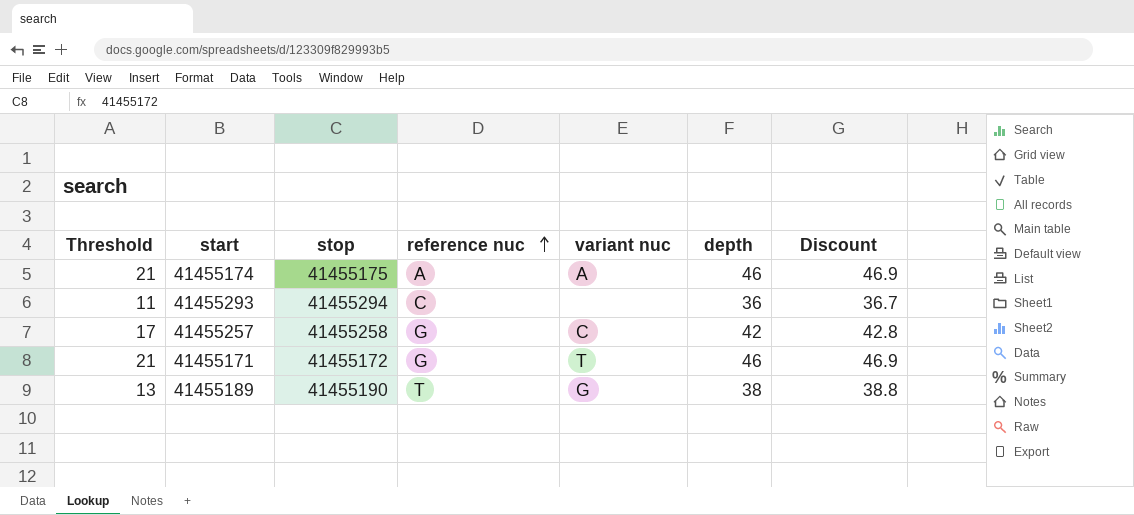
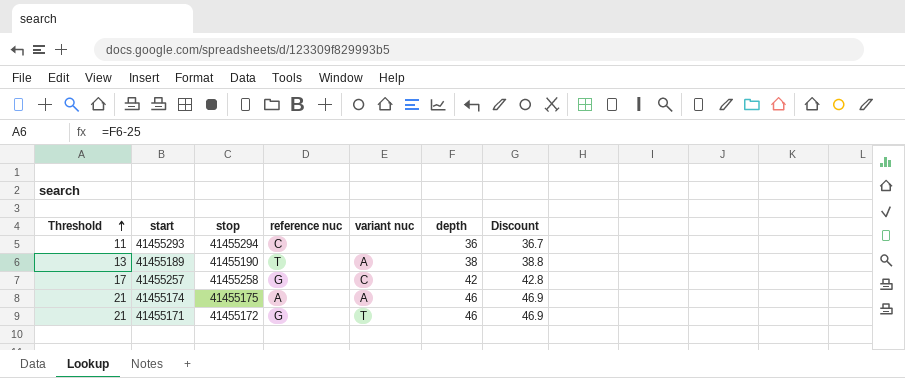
row order: reference nuc ascending -> Threshold ascending
41455189 | variant nuc: G -> A

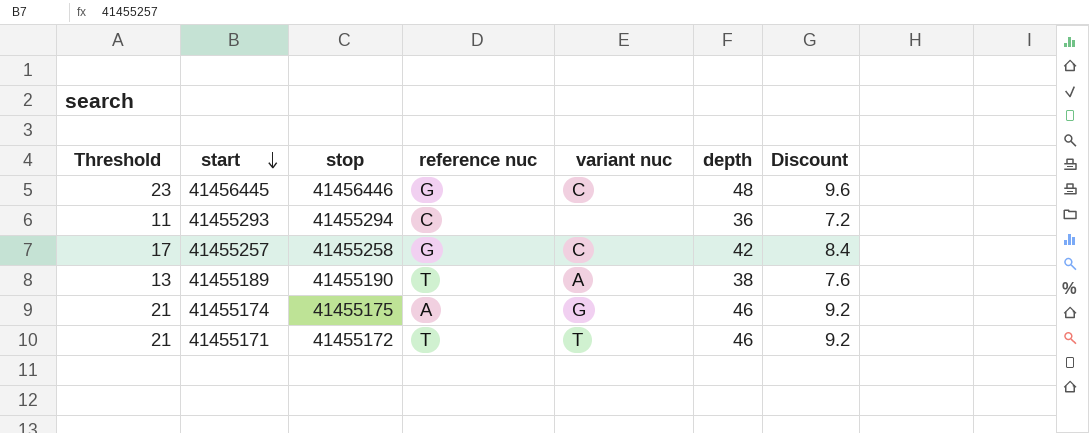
row order: Threshold ascending -> start descending
column Discount | formula: [depth] * 1.02 -> [depth] * 0.2
row 41456445: none -> 23 | 41456446 | G | C | 48 | 9.6
41455174 | variant nuc: A -> G
41455171 | reference nuc: G -> T

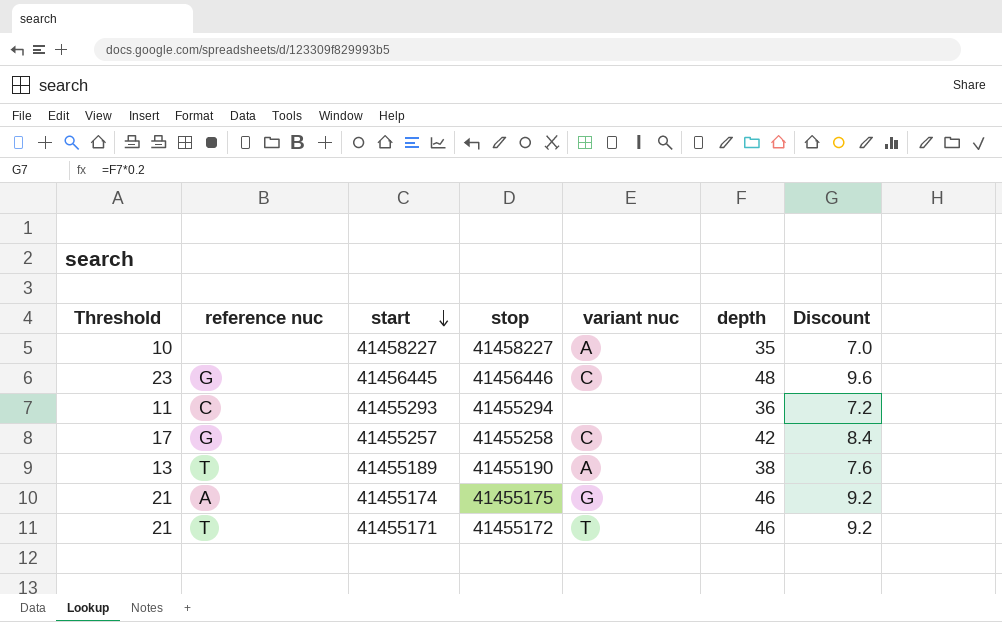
column reference nuc | position: 4 -> 2
row 41458227: none -> 10 | none | 41458227 | A | 35 | 7.0

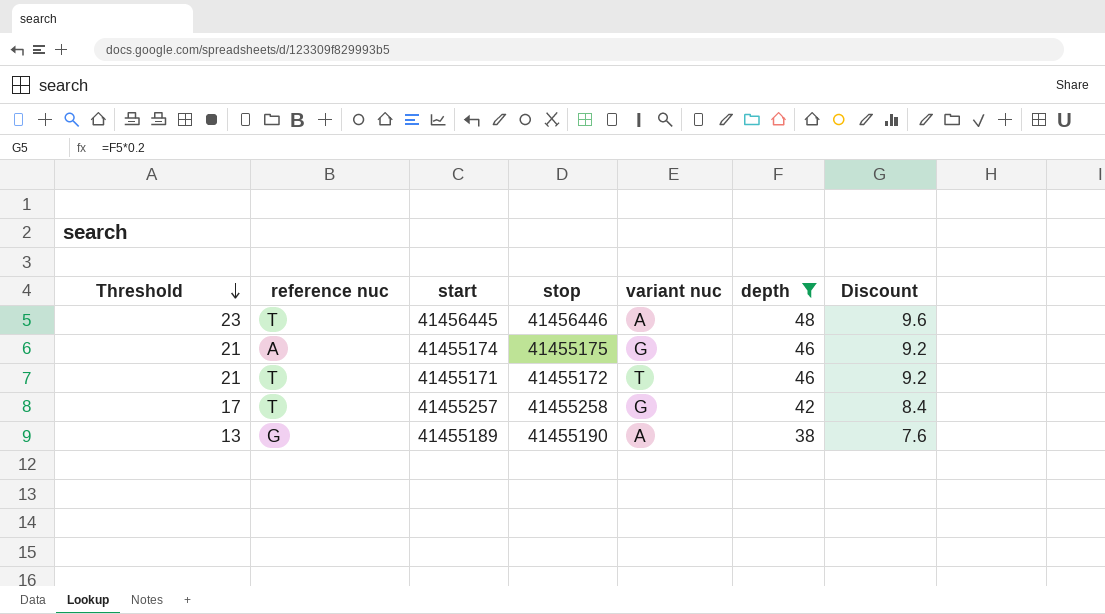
filter: none -> depth >= 38
row order: start descending -> Threshold descending
41456445 | reference nuc: G -> T
41456445 | variant nuc: C -> A
41455257 | reference nuc: G -> T
41455257 | variant nuc: C -> G
41455189 | reference nuc: T -> G

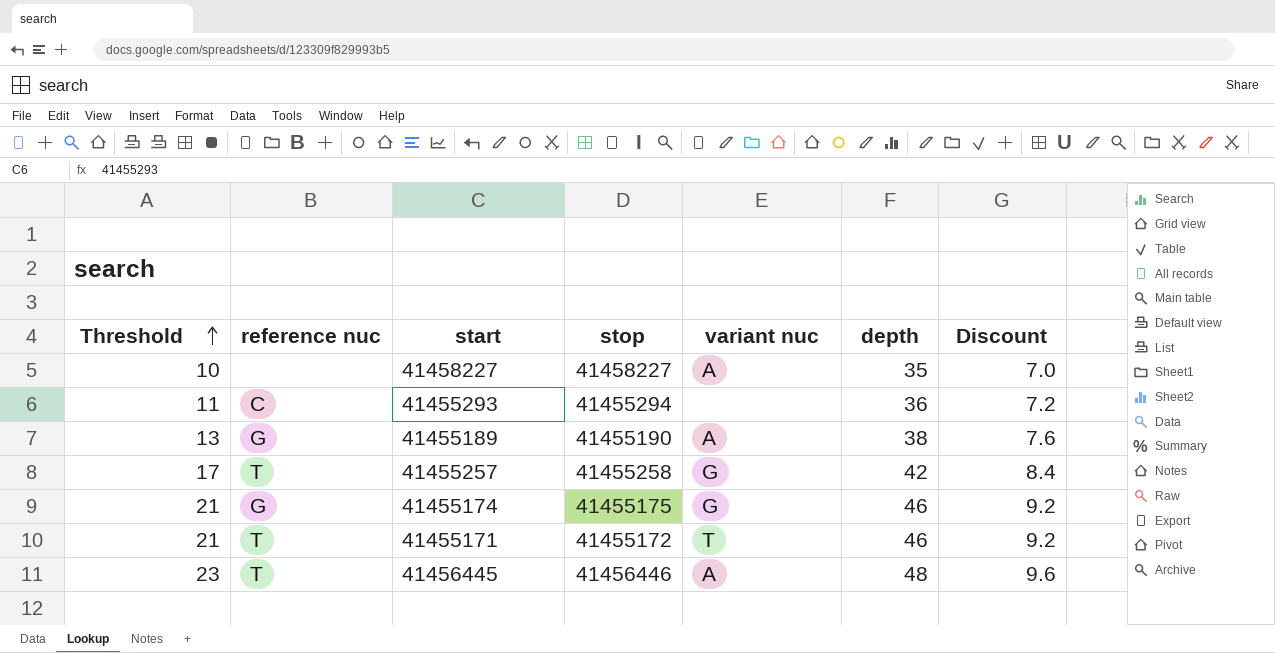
filter: depth >= 38 -> none
row order: Threshold descending -> Threshold ascending
41455174 | reference nuc: A -> G

